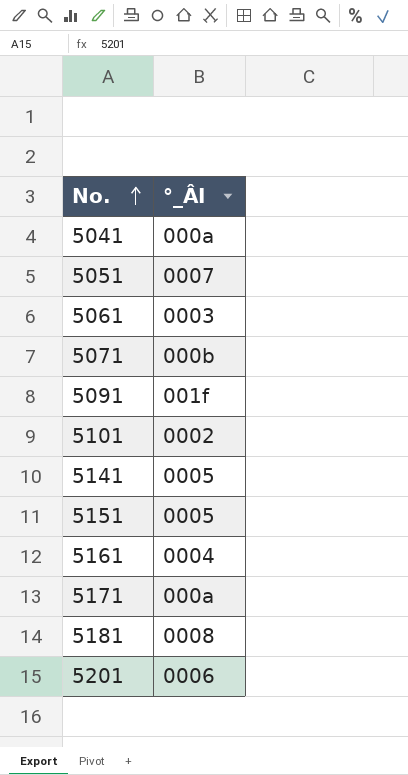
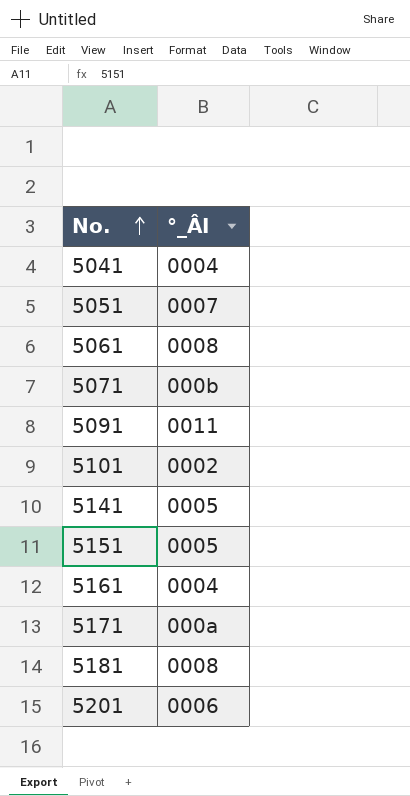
5041 | °_ÂI: 000a -> 0004
5061 | °_ÂI: 0003 -> 0008
5091 | °_ÂI: 001f -> 0011

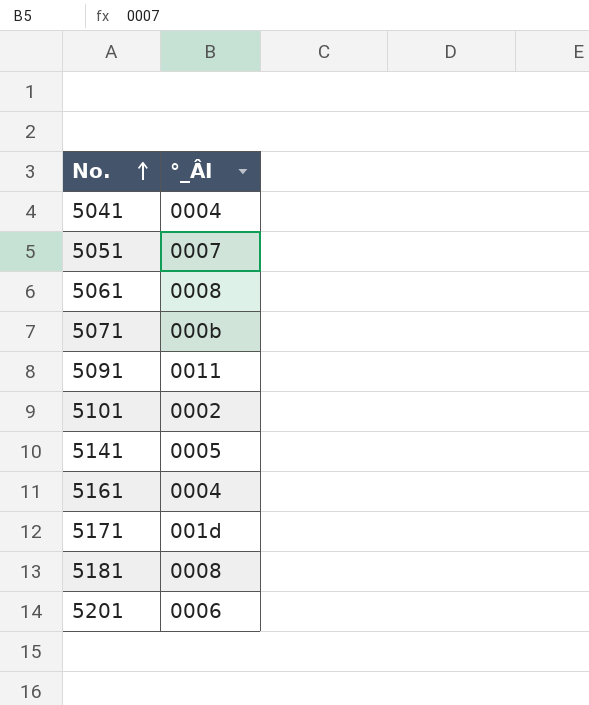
row 5151: 0005 -> none
5171 | °_ÂI: 000a -> 001d

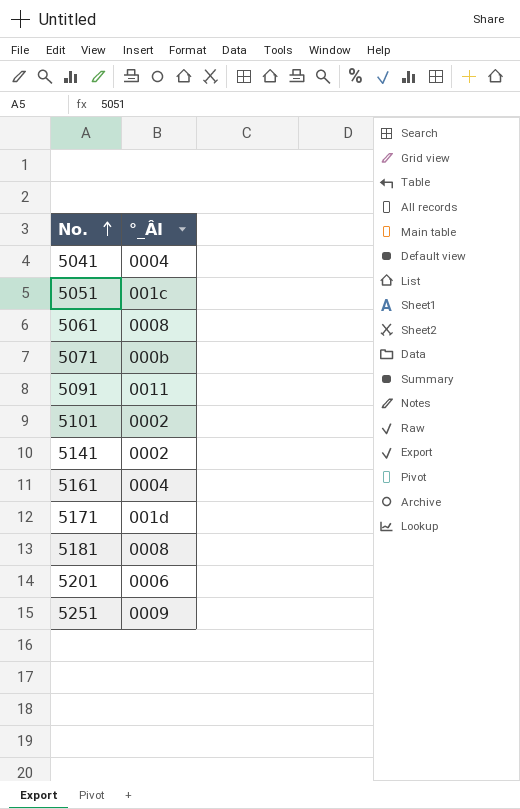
5051 | °_ÂI: 0007 -> 001c
5141 | °_ÂI: 0005 -> 0002
row 5251: none -> 0009

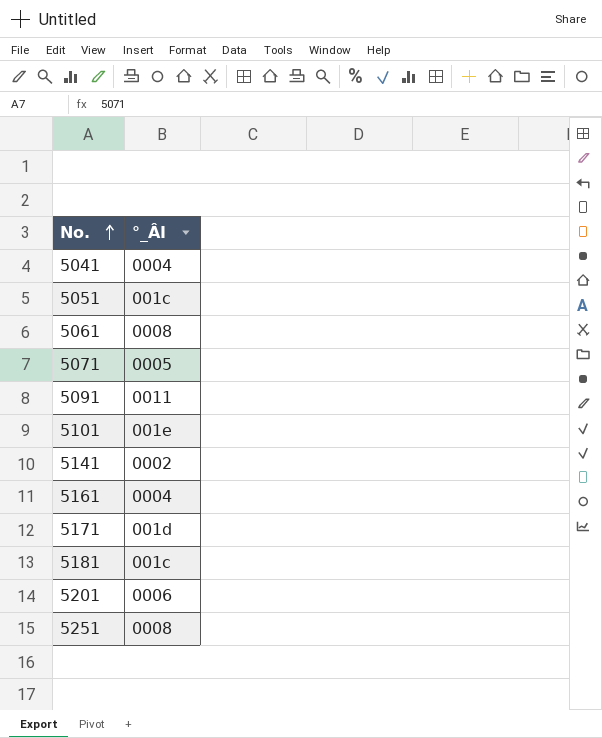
5071 | °_ÂI: 000b -> 0005
5101 | °_ÂI: 0002 -> 001e
5181 | °_ÂI: 0008 -> 001c
5251 | °_ÂI: 0009 -> 0008

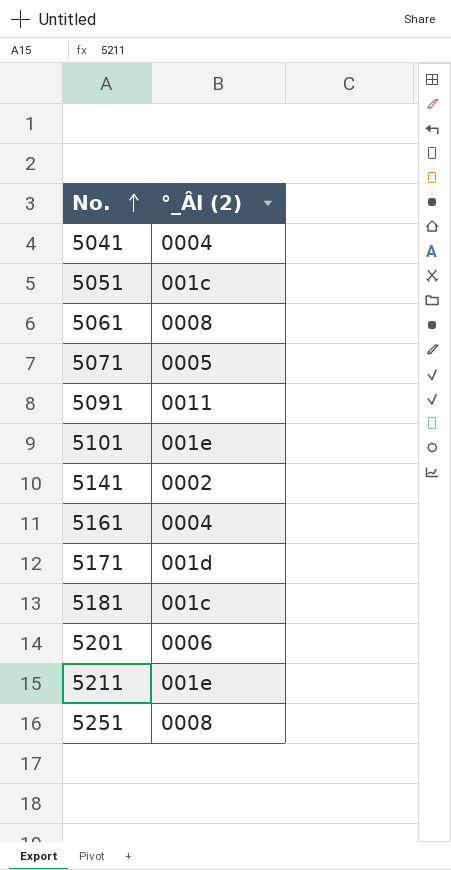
column name: °_ÂI -> °_ÂI (2)
row 5211: none -> 001e

